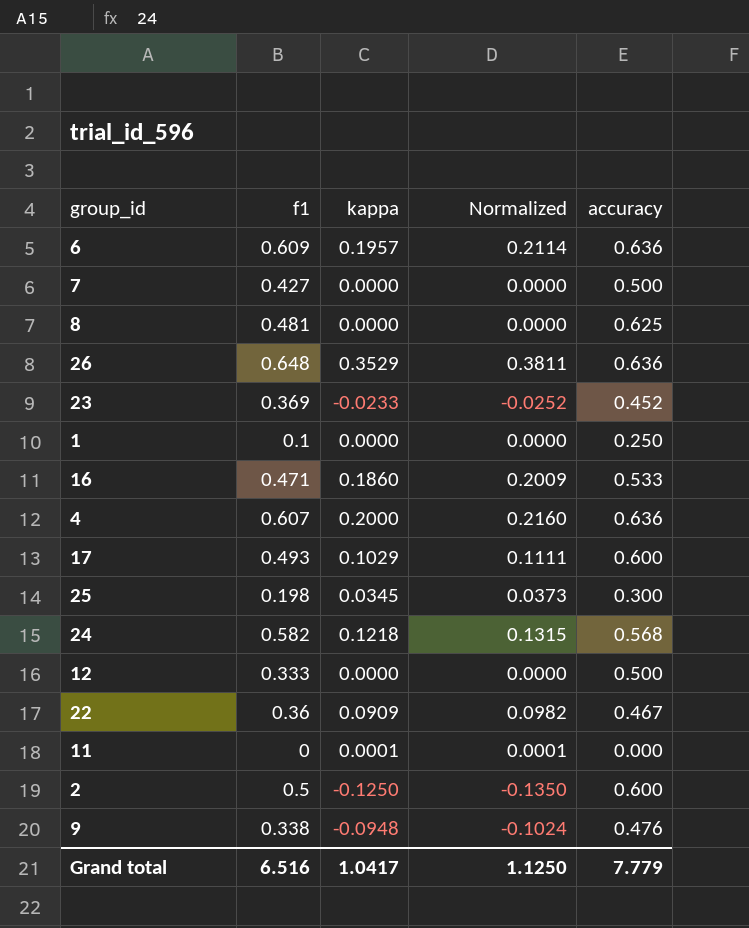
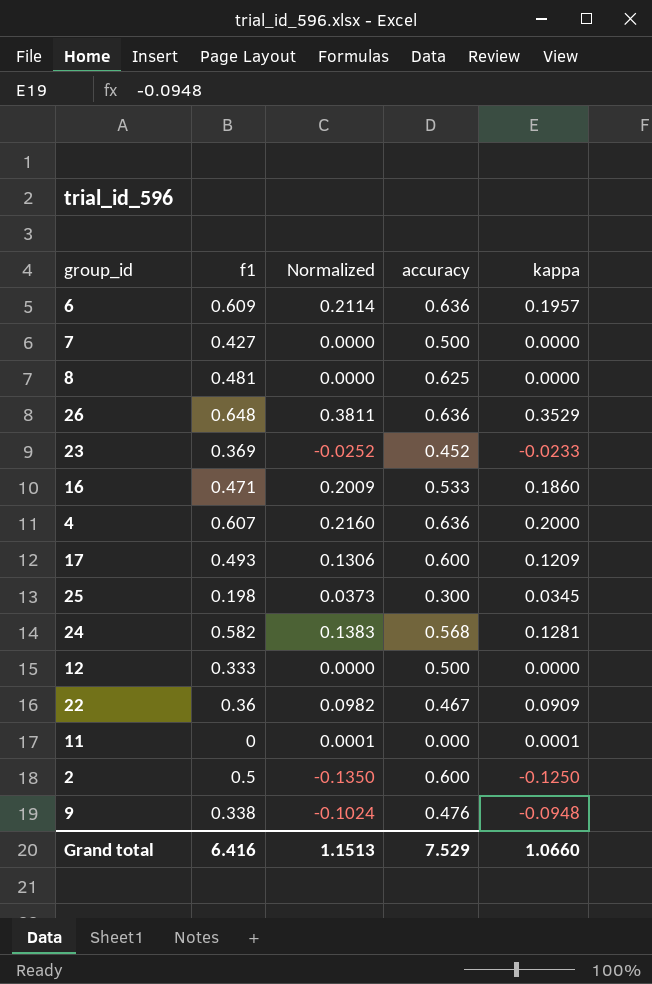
column kappa | position: 3 -> 5
row 1: 0.1 | 0.0000 | 0.0000 | 0.250 -> none
17 | Normalized: 0.1111 -> 0.1306
17 | kappa: 0.1029 -> 0.1209
24 | Normalized: 0.1315 -> 0.1383
24 | kappa: 0.1218 -> 0.1281
Grand total | f1: 6.516 -> 6.416
Grand total | Normalized: 1.1250 -> 1.1513
Grand total | accuracy: 7.779 -> 7.529
Grand total | kappa: 1.0417 -> 1.0660

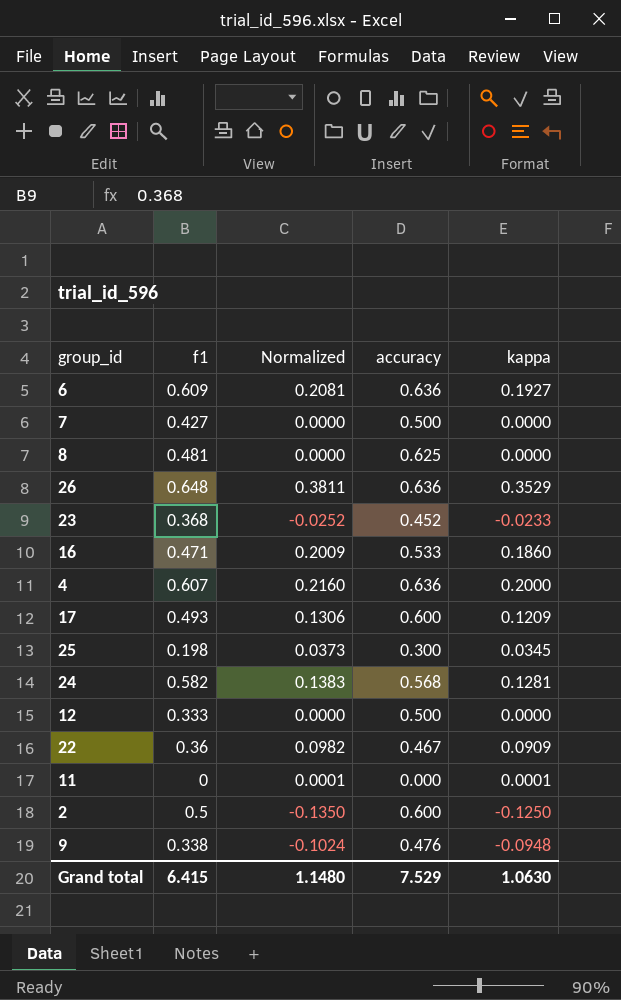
6 | Normalized: 0.2114 -> 0.2081
6 | kappa: 0.1957 -> 0.1927
23 | f1: 0.369 -> 0.368
Grand total | f1: 6.416 -> 6.415
Grand total | Normalized: 1.1513 -> 1.1480
Grand total | kappa: 1.0660 -> 1.0630

